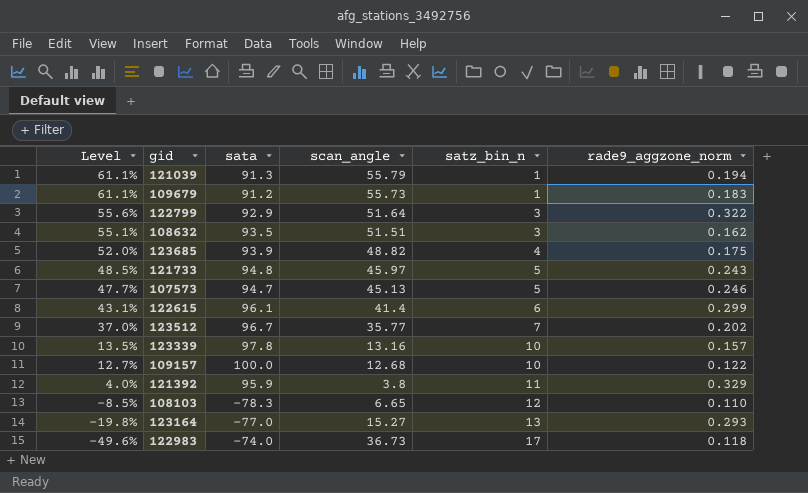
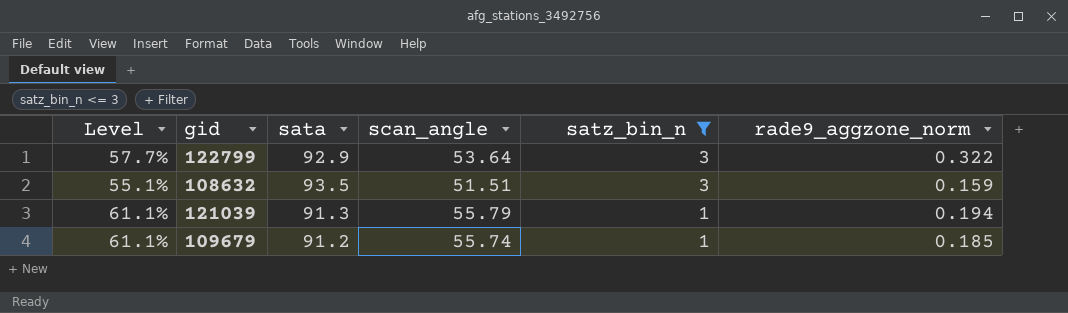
filter: none -> satz_bin_n <= 3
row order: Level descending -> satz_bin_n descending
122799 | Level: 55.6% -> 57.7%
122799 | scan_angle: 51.64 -> 53.64
108632 | rade9_aggzone_norm: 0.162 -> 0.159
109679 | scan_angle: 55.73 -> 55.74
109679 | rade9_aggzone_norm: 0.183 -> 0.185

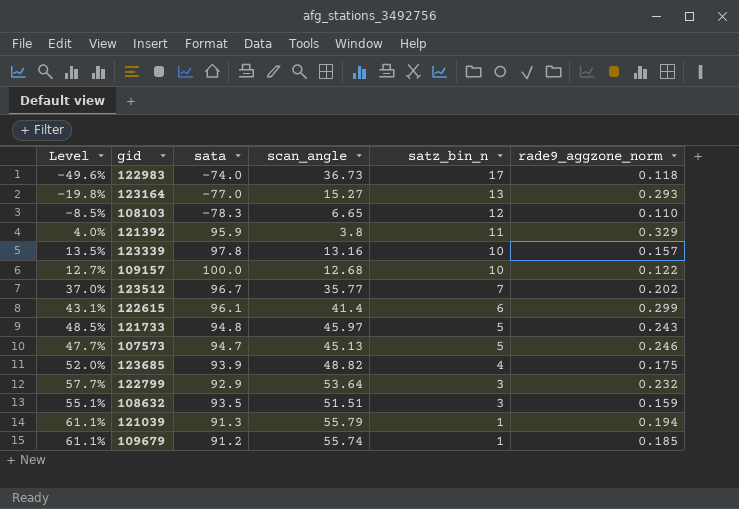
filter: satz_bin_n <= 3 -> none
122799 | rade9_aggzone_norm: 0.322 -> 0.232

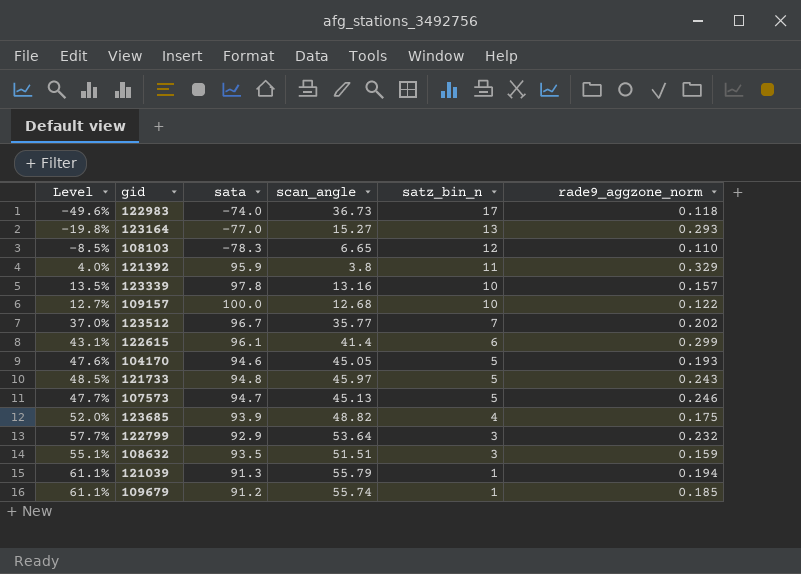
row 104170: none -> 47.6% | 94.6 | 45.05 | 5 | 0.193

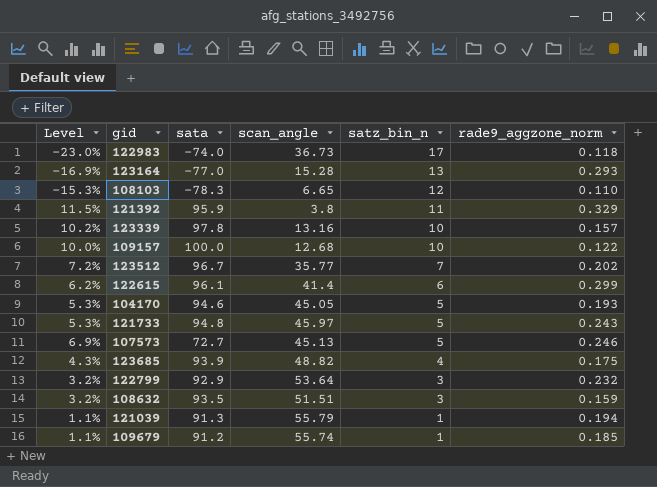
column Level | formula: [scan_angle] / [sata] -> [satz_bin_n] / [sata]
123164 | scan_angle: 15.27 -> 15.28
107573 | sata: 94.7 -> 72.7

